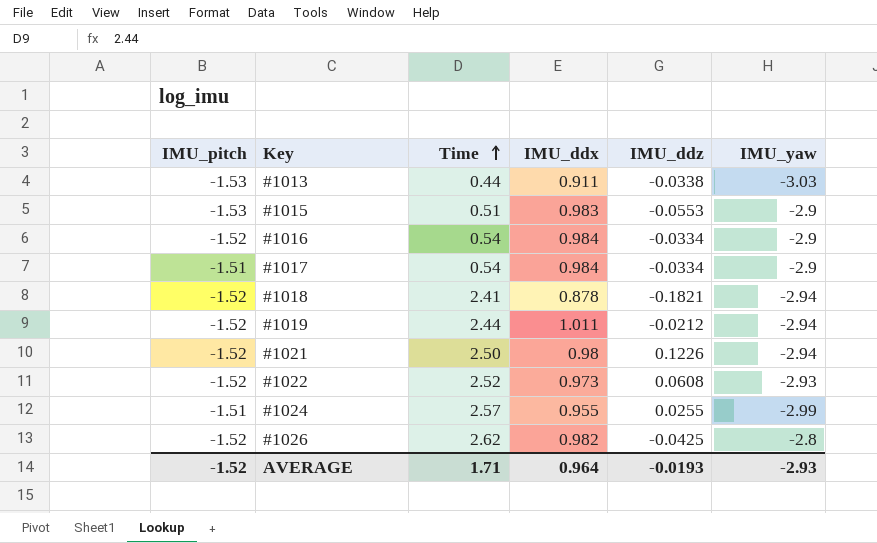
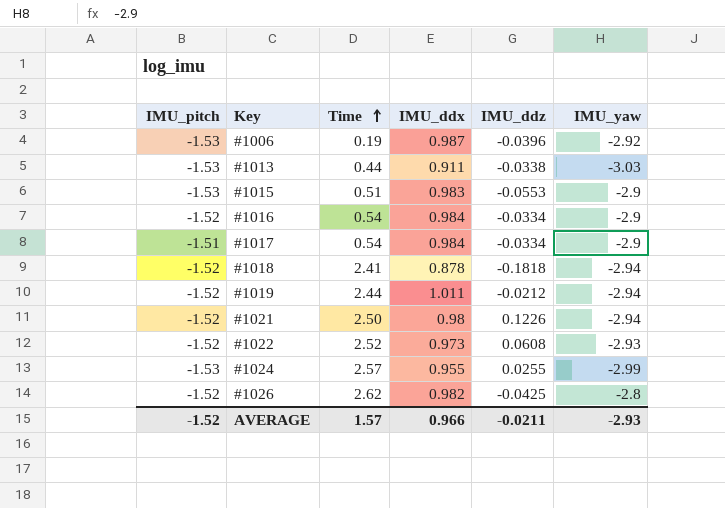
row #1006: none -> -1.53 | 0.19 | 0.987 | -0.0396 | -2.92
#1018 | IMU_ddz: -0.1821 -> -0.1818
#1024 | IMU_pitch: -1.51 -> -1.53
AVERAGE | Time: 1.71 -> 1.57
AVERAGE | IMU_ddx: 0.964 -> 0.966
AVERAGE | IMU_ddz: -0.0193 -> -0.0211

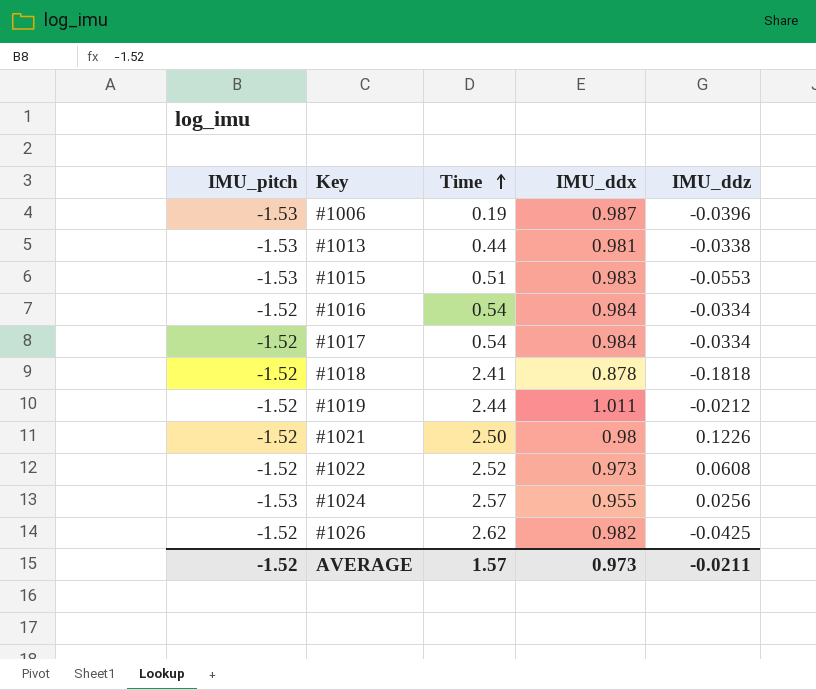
column IMU_yaw | position: 6 -> none
#1013 | IMU_ddx: 0.911 -> 0.981
#1017 | IMU_pitch: -1.51 -> -1.52
#1024 | IMU_ddz: 0.0255 -> 0.0256
AVERAGE | IMU_ddx: 0.966 -> 0.973

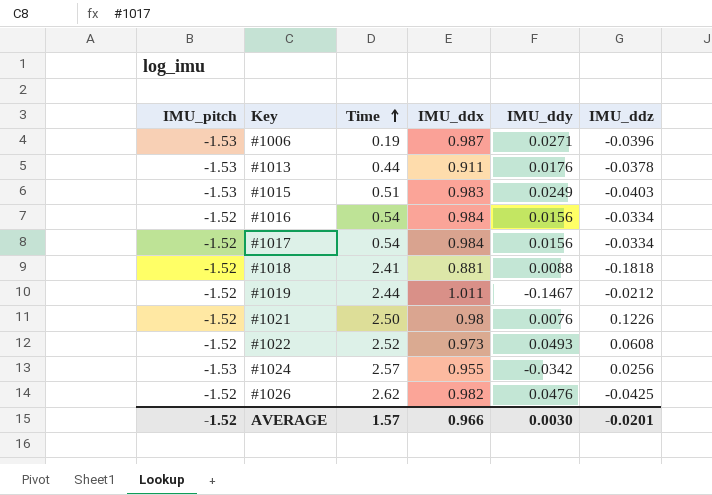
column IMU_ddy | position: none -> 5
#1013 | IMU_ddx: 0.981 -> 0.911
#1013 | IMU_ddz: -0.0338 -> -0.0378
#1015 | IMU_ddz: -0.0553 -> -0.0403
#1018 | IMU_ddx: 0.878 -> 0.881
AVERAGE | IMU_ddx: 0.973 -> 0.966
AVERAGE | IMU_ddz: -0.0211 -> -0.0201

